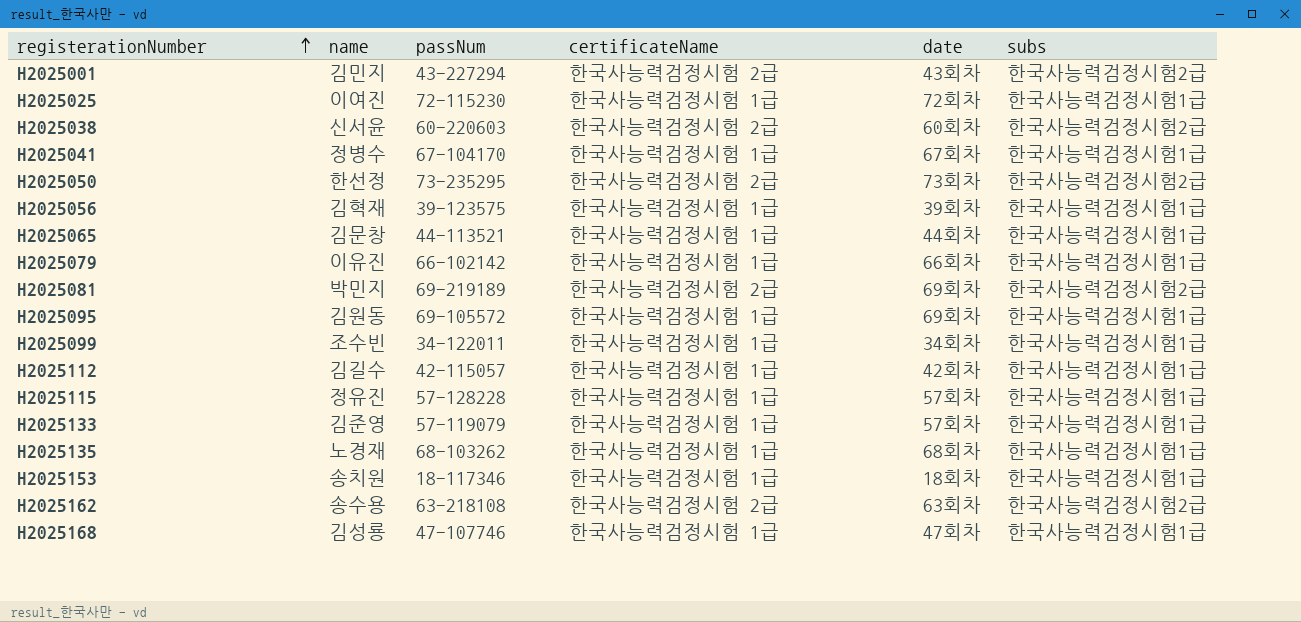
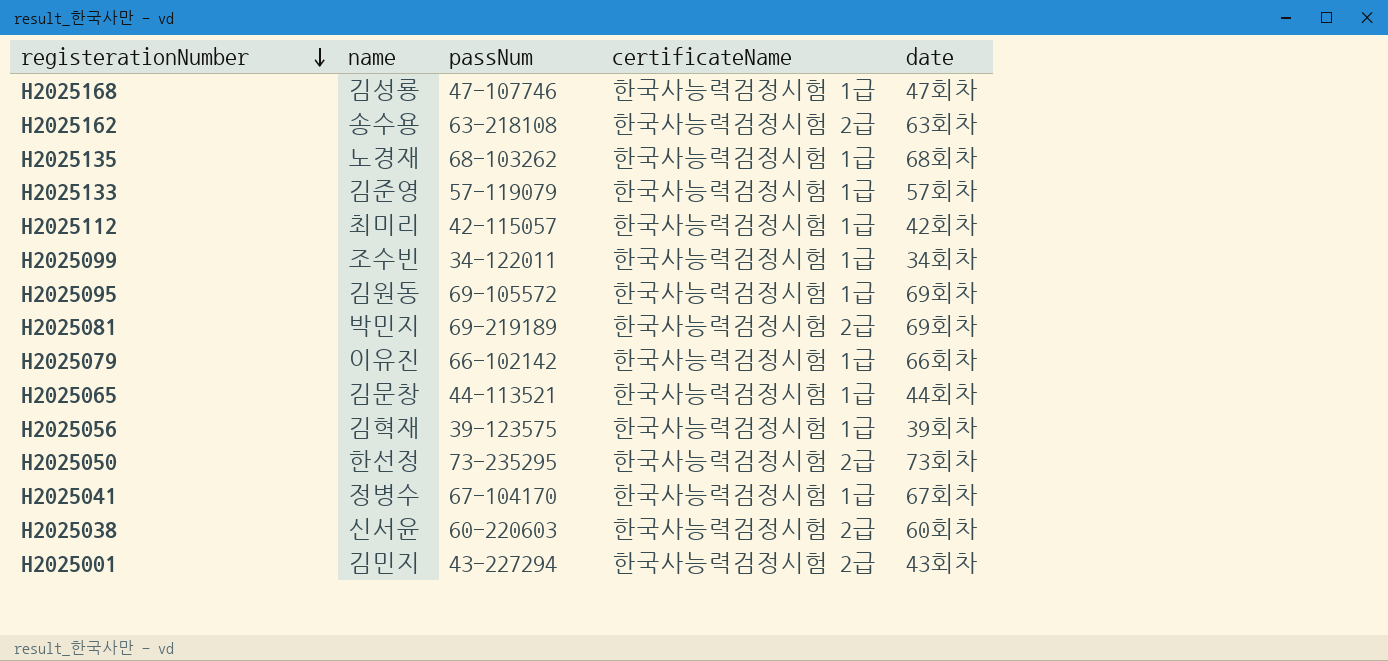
row order: registerationNumber ascending -> registerationNumber descending
column subs | position: 6 -> none
row H2025025: 이여진 | 72-115230 | 한국사능력검정시험 1급 | 72회차 | 한국사능력검정시험1급 -> none
row H2025115: 정유진 | 57-128228 | 한국사능력검정시험 1급 | 57회차 | 한국사능력검정시험1급 -> none
row H2025153: 송치원 | 18-117346 | 한국사능력검정시험 1급 | 18회차 | 한국사능력검정시험1급 -> none
H2025112 | name: 김길수 -> 최미리

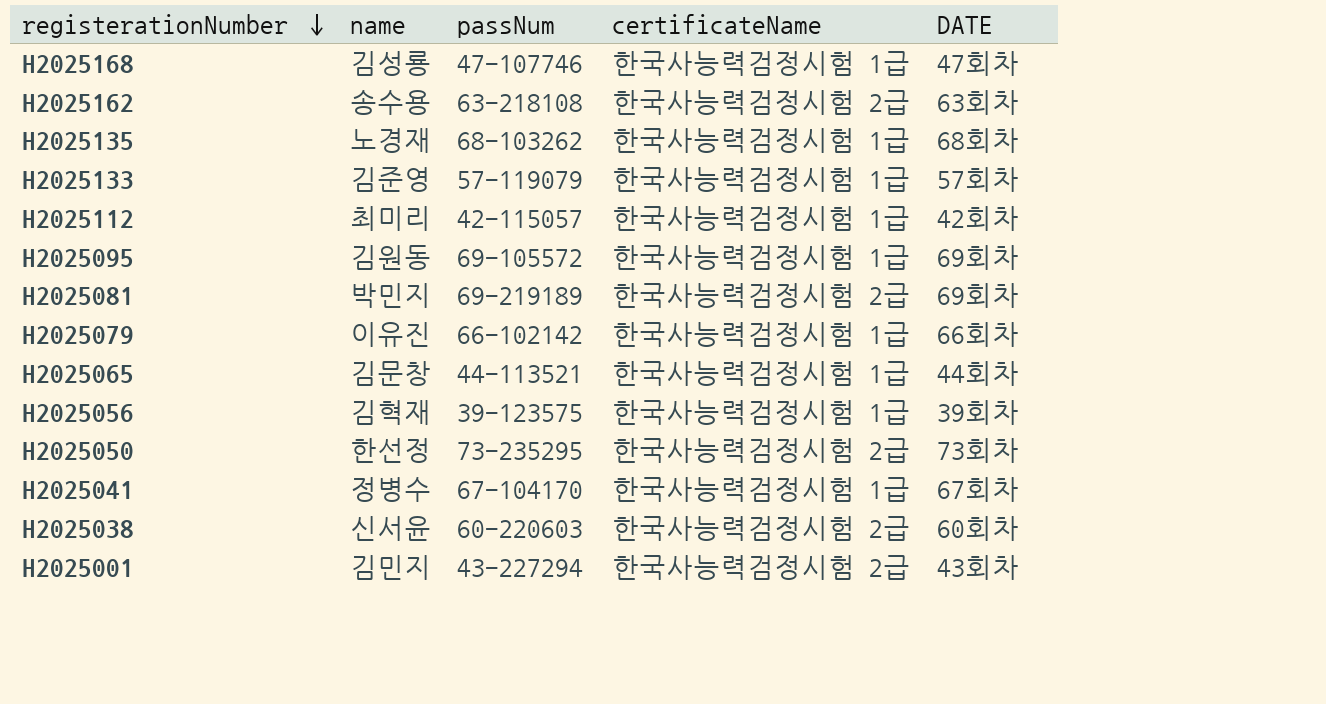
column name: date -> DATE
row H2025099: 조수빈 | 34-122011 | 한국사능력검정시험 1급 | 34회차 -> none

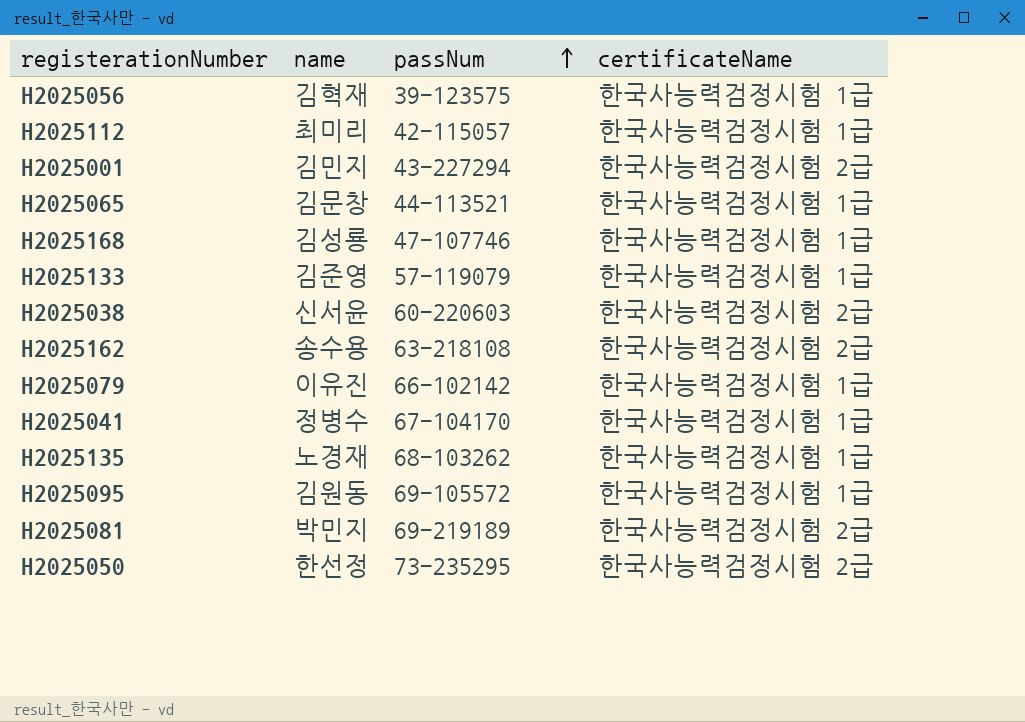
row order: registerationNumber descending -> passNum ascending
column DATE | position: 5 -> none

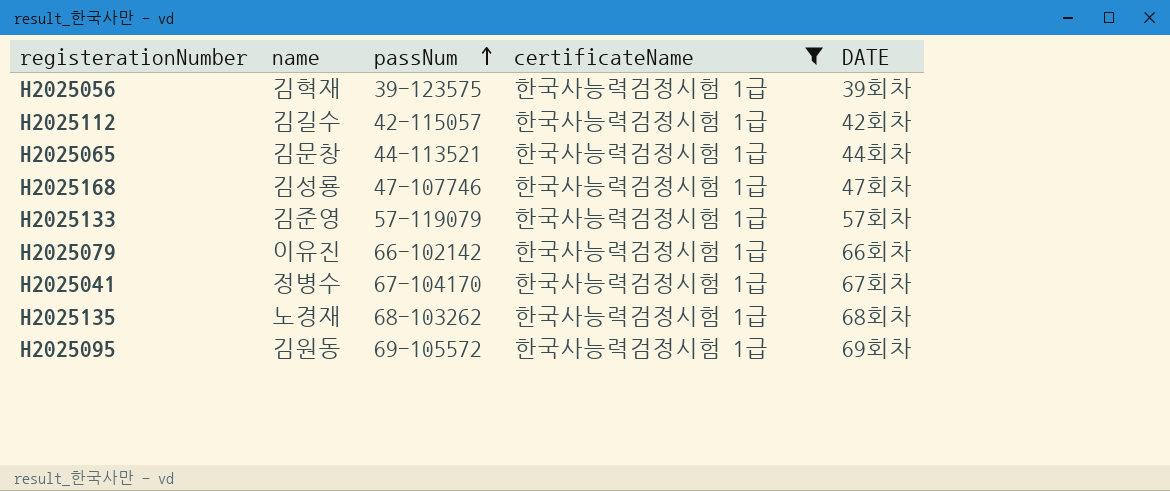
filter: none -> certificateName = 한국사능력검정시험 1급
column DATE | position: none -> 5
H2025112 | name: 최미리 -> 김길수

